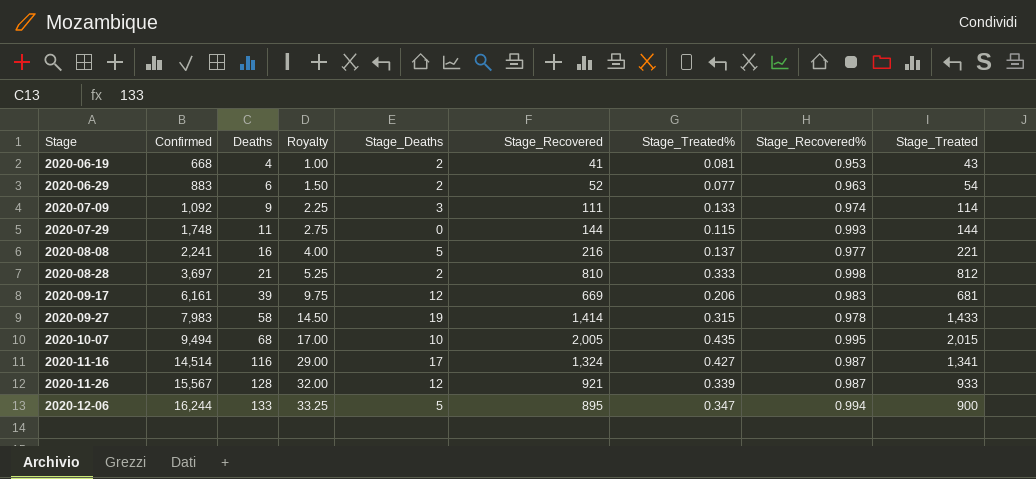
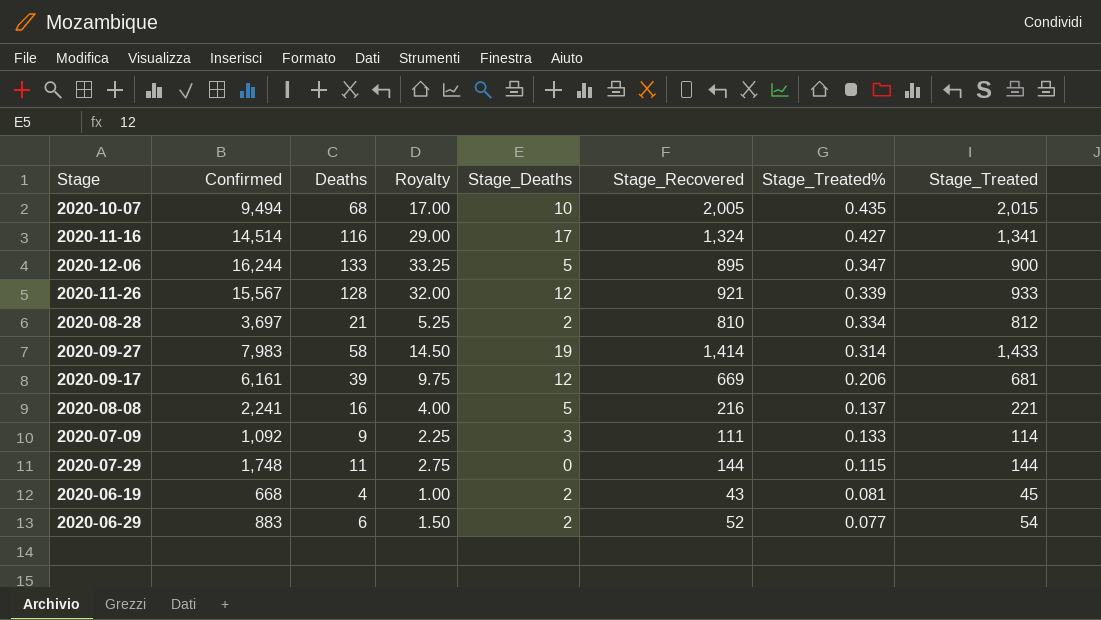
row order: Stage ascending -> Stage_Treated% descending
column Stage_Recovered% | position: 8 -> none
2020-08-28 | Stage_Treated%: 0.333 -> 0.334
2020-09-27 | Stage_Treated%: 0.315 -> 0.314
2020-06-19 | Stage_Recovered: 41 -> 43
2020-06-19 | Stage_Treated: 43 -> 45

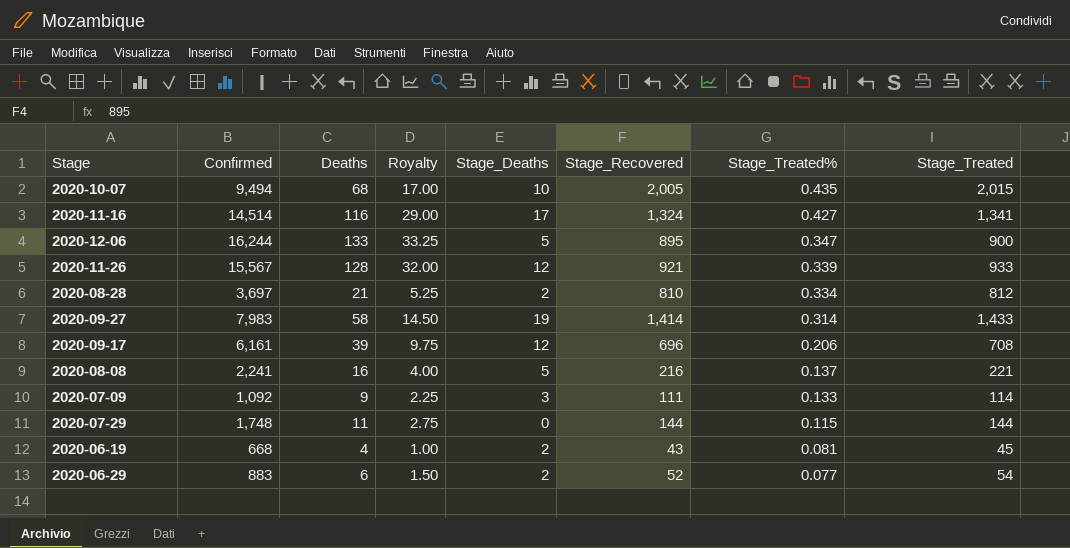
2020-09-17 | Stage_Recovered: 669 -> 696
2020-09-17 | Stage_Treated: 681 -> 708

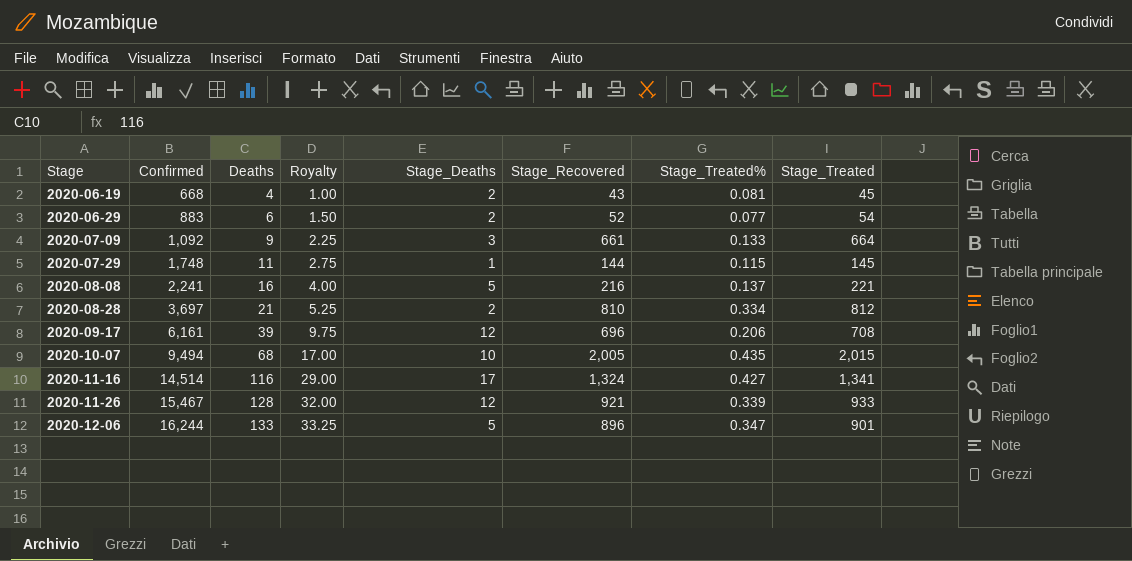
row order: Stage_Treated% descending -> Stage ascending
row 2020-09-27: 7,983 | 58 | 14.50 | 19 | 1,414 | 0.314 | 1,433 -> none
2020-07-09 | Stage_Recovered: 111 -> 661
2020-07-09 | Stage_Treated: 114 -> 664
2020-07-29 | Stage_Deaths: 0 -> 1
2020-07-29 | Stage_Treated: 144 -> 145
2020-11-26 | Confirmed: 15,567 -> 15,467
2020-12-06 | Stage_Recovered: 895 -> 896
2020-12-06 | Stage_Treated: 900 -> 901

